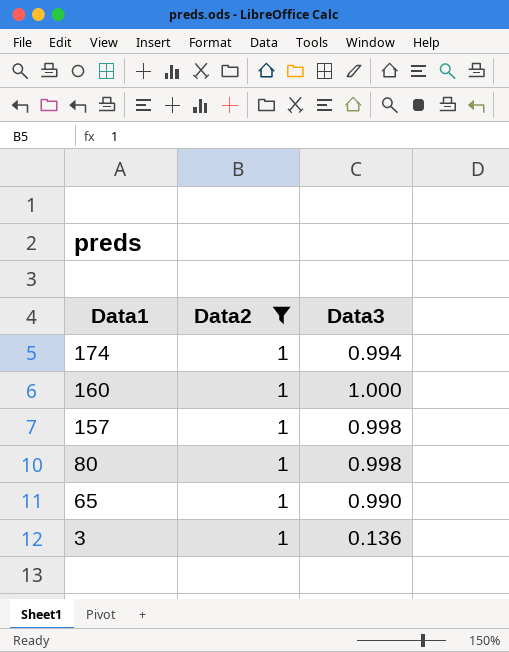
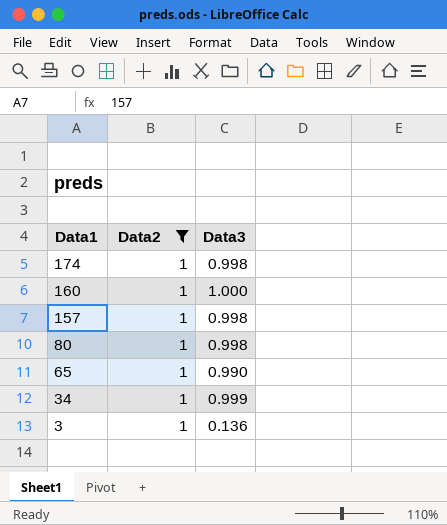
174 | Data3: 0.994 -> 0.998
row 34: none -> 1 | 0.999

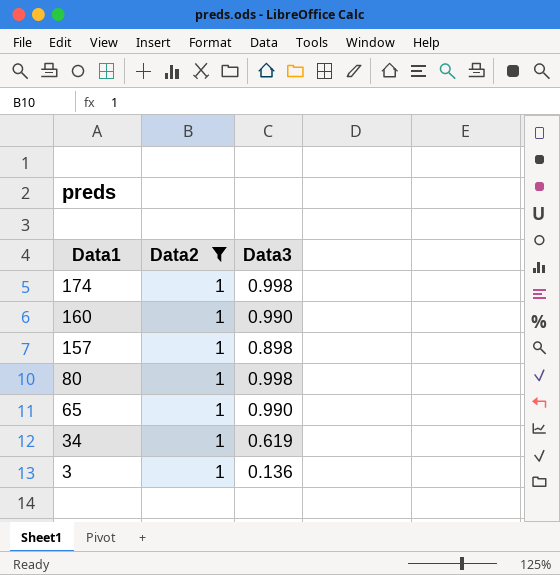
160 | Data3: 1.000 -> 0.990
157 | Data3: 0.998 -> 0.898
34 | Data3: 0.999 -> 0.619

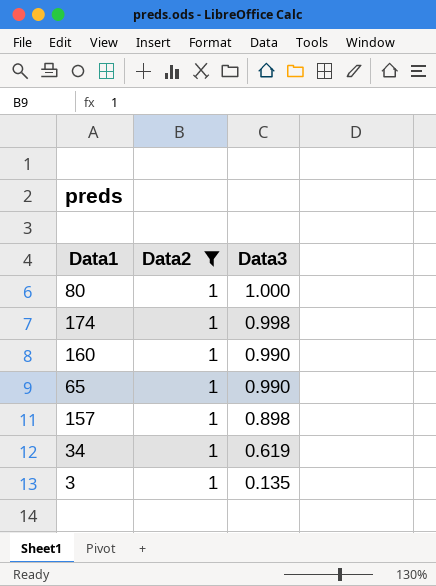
row order: Data1 descending -> Data3 descending
80 | Data3: 0.998 -> 1.000
3 | Data3: 0.136 -> 0.135

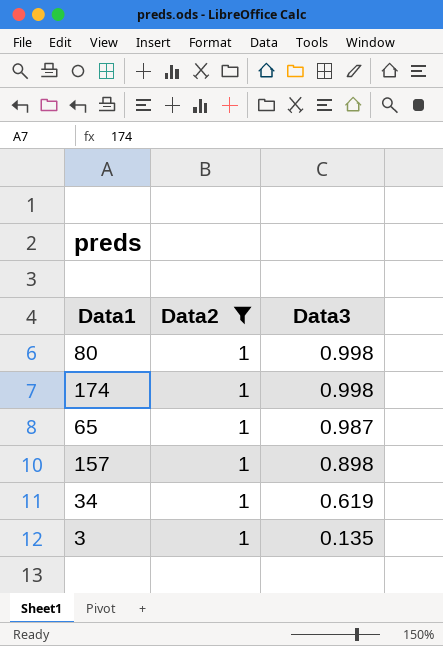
row 160: 1 | 0.990 -> none
80 | Data3: 1.000 -> 0.998
65 | Data3: 0.990 -> 0.987

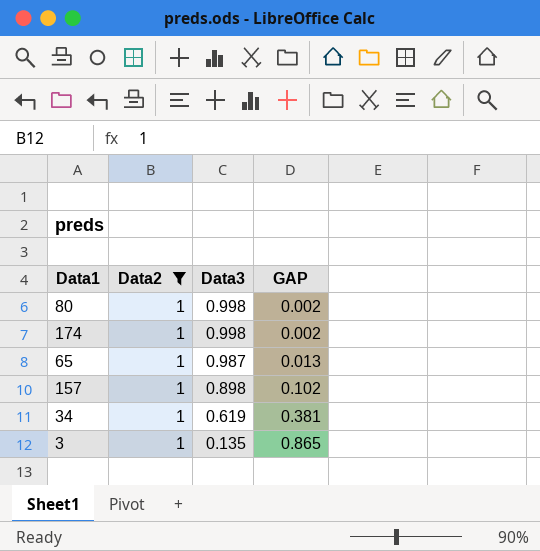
column GAP | formula: none -> [Data2] - [Data3]

